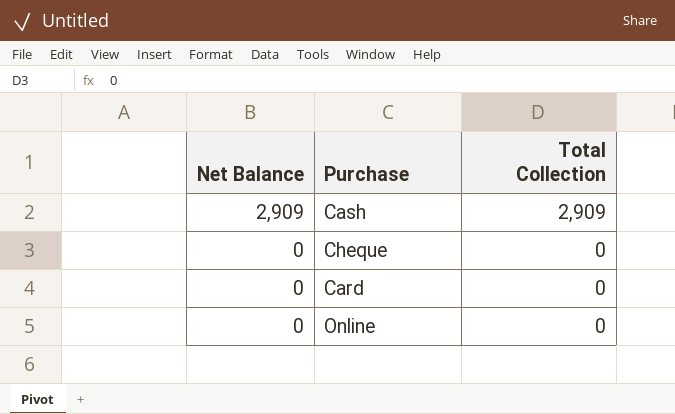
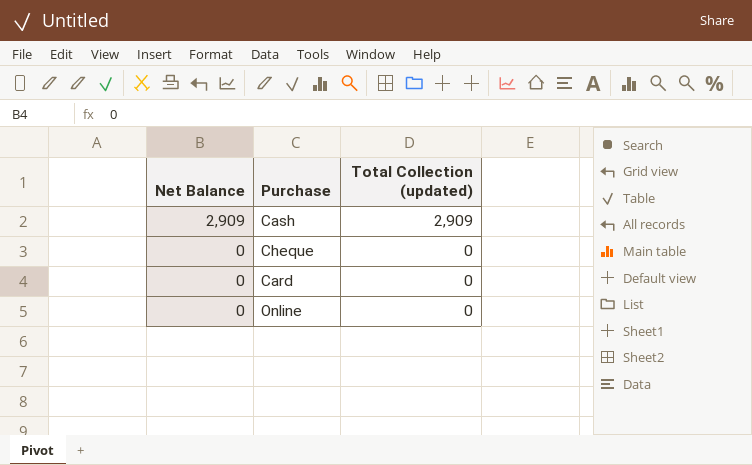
column name: Total Collection -> Total Collection (updated)

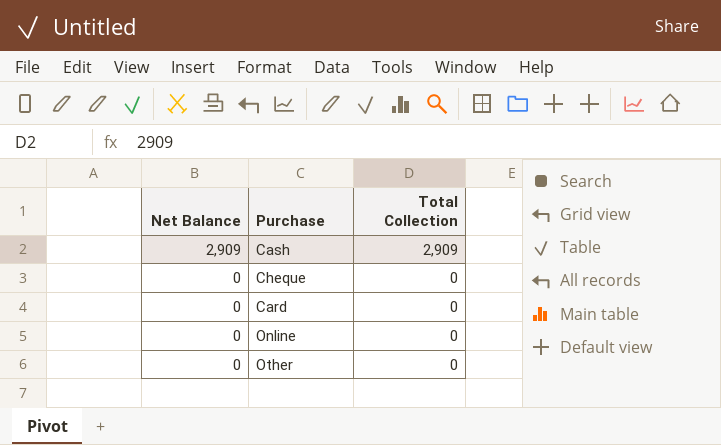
column name: Total Collection (updated) -> Total Collection
row Other: none -> 0 | 0

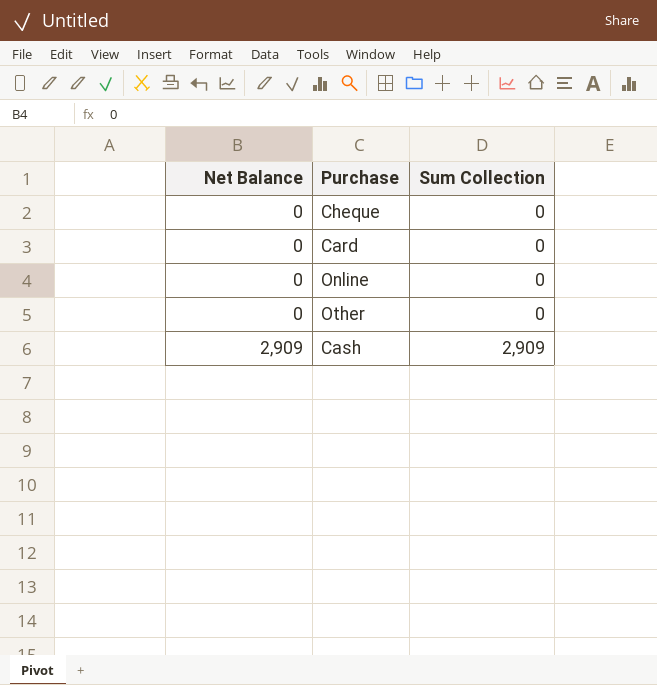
row order: Net Balance descending -> Net Balance ascending
column name: Total Collection -> Sum Collection

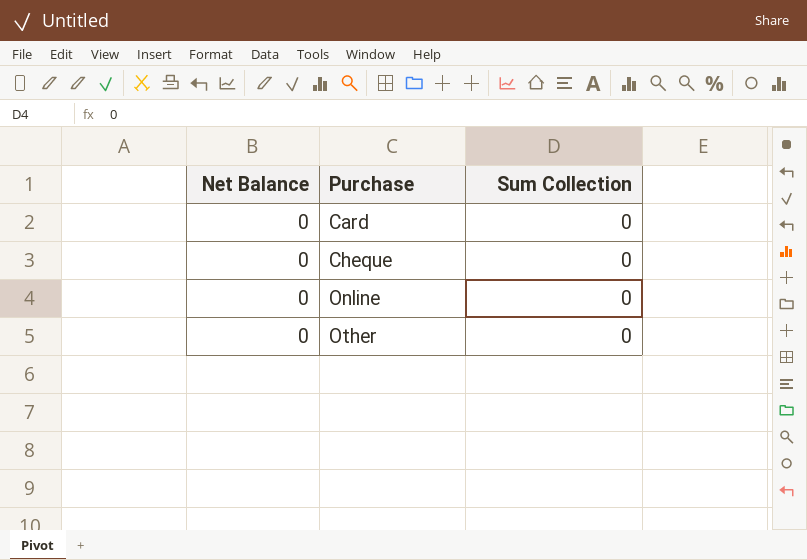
row order: Net Balance ascending -> Purchase ascending
row Cash: 2,909 | 2,909 -> none

